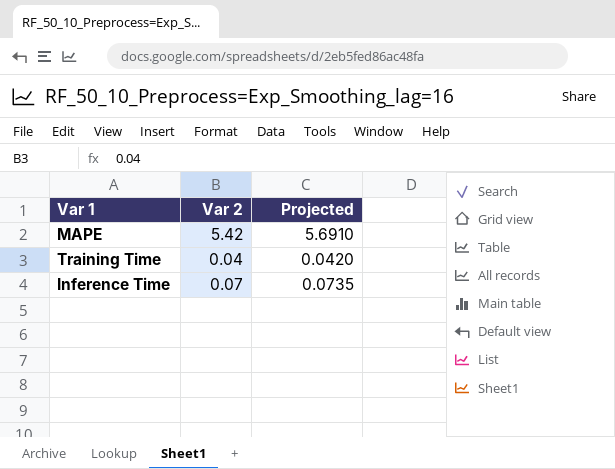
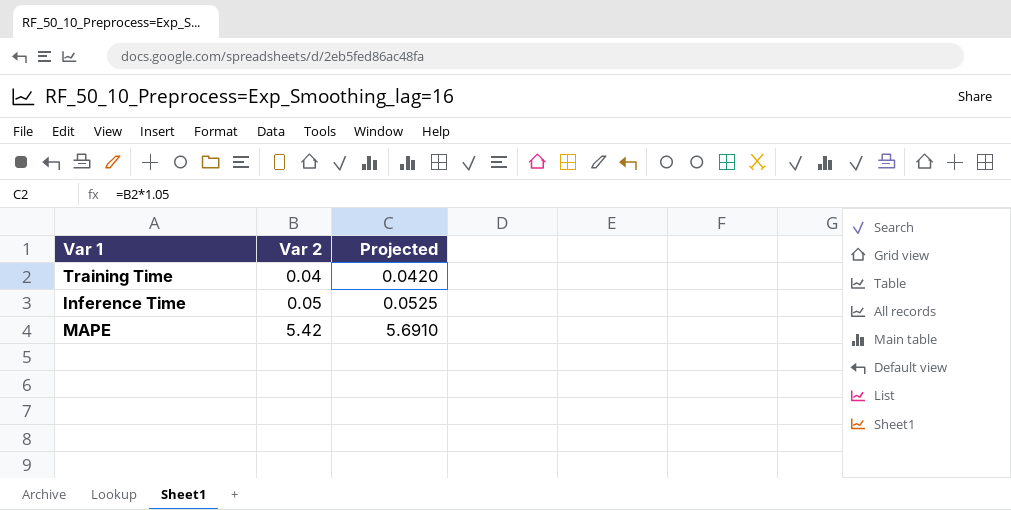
row order: none -> Var 2 ascending
Inference Time | Var 2: 0.07 -> 0.05
Inference Time | Projected: 0.0735 -> 0.0525

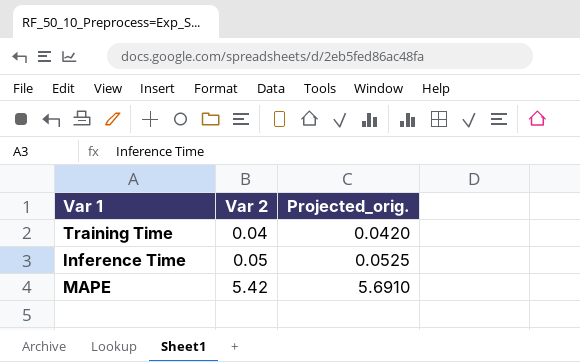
column name: Projected -> Projected_orig.

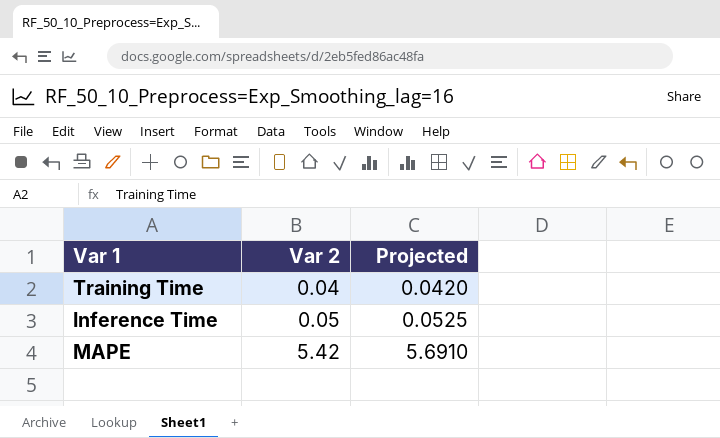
column name: Projected_orig. -> Projected

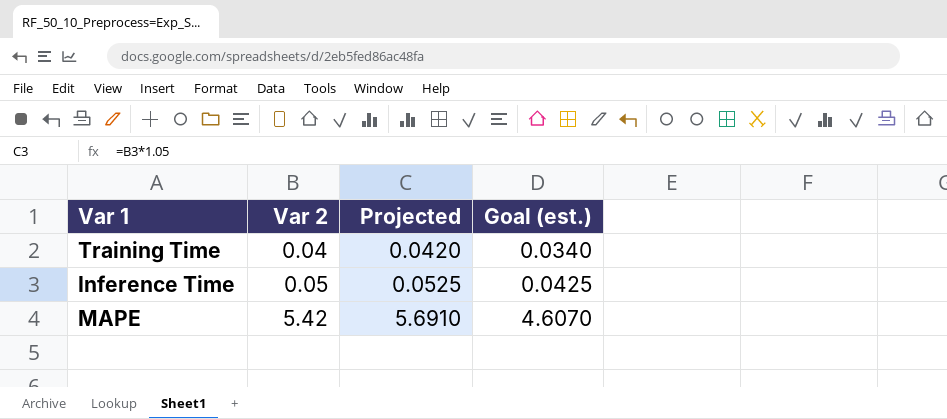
column Goal (est.) | formula: none -> [Var 2] * 0.85

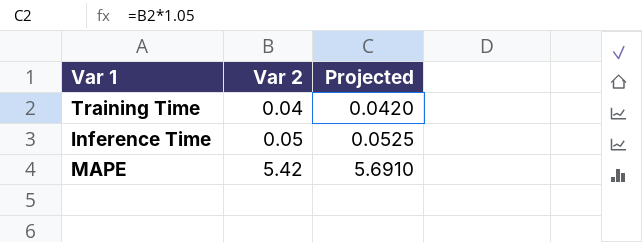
column Goal (est.) | formula: [Var 2] * 0.85 -> none

